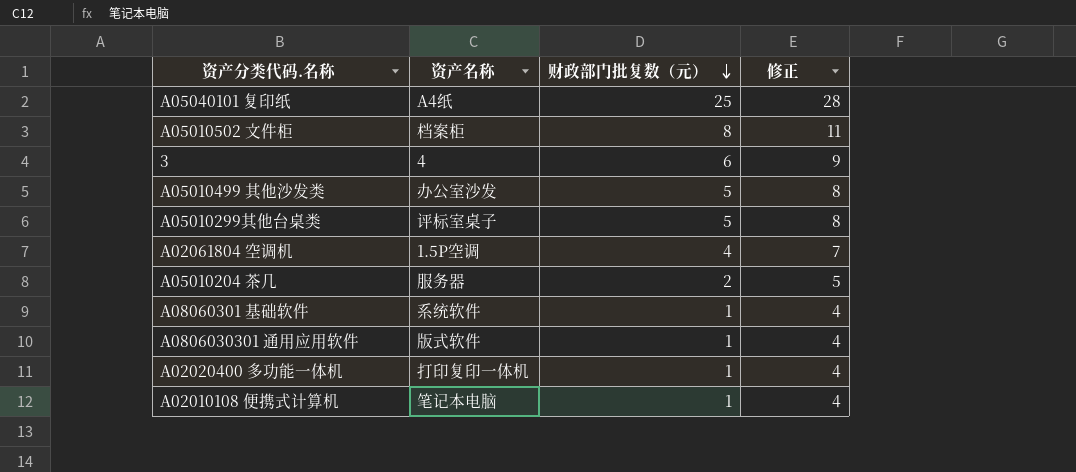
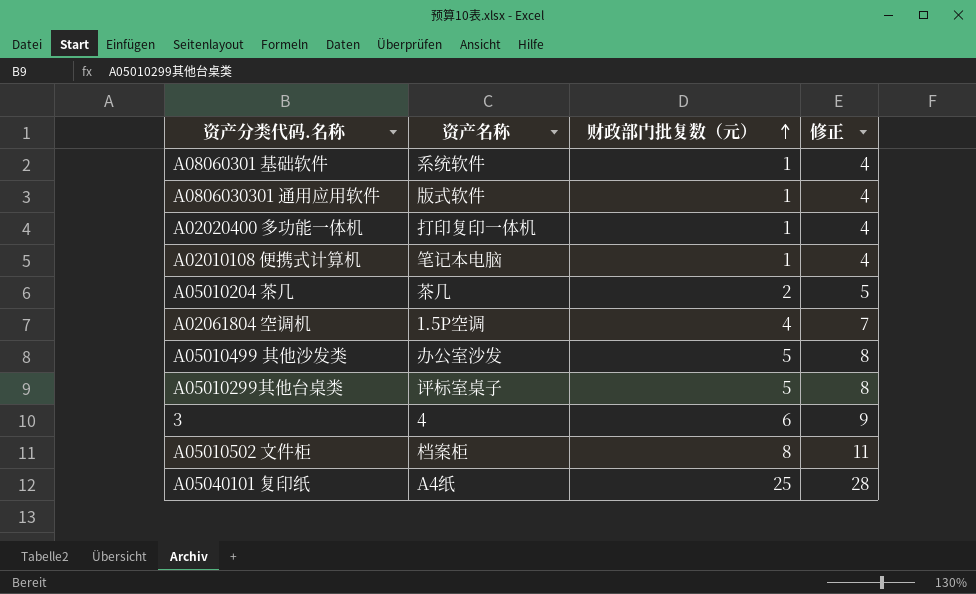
row order: 财政部门批复数（元） descending -> 财政部门批复数（元） ascending
A05010204 茶几 | 资产名称: 服务器 -> 茶几

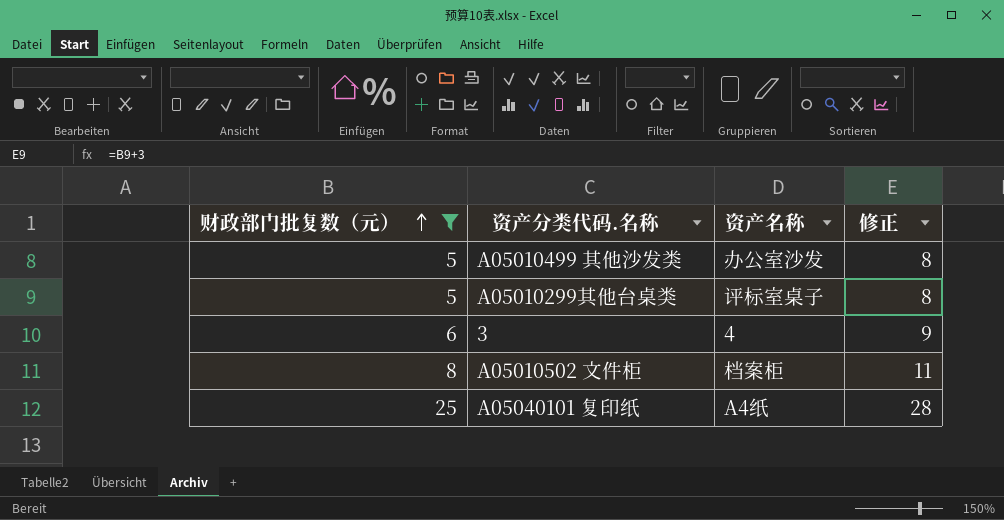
filter: none -> 财政部门批复数（元） >= 5
column 财政部门批复数（元） | position: 3 -> 1

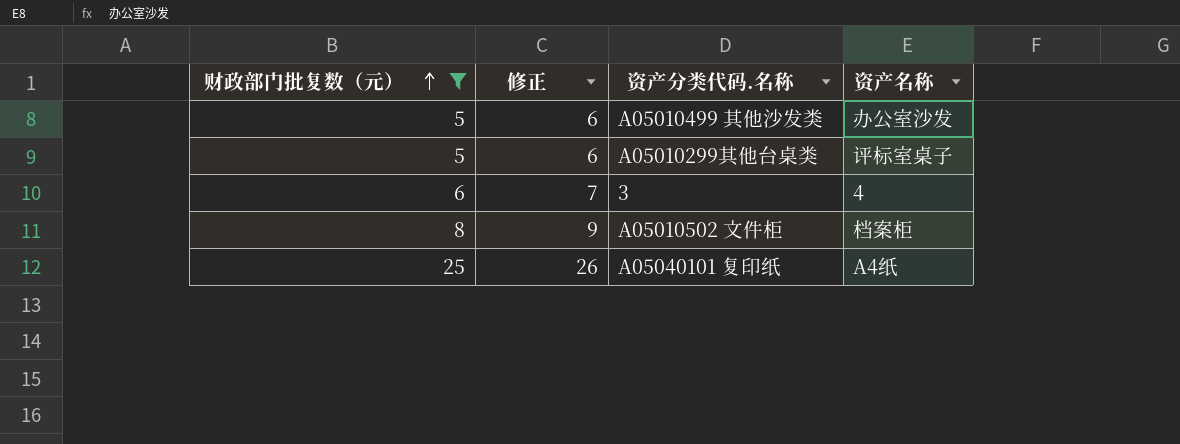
column 修正 | formula: [财政部门批复数（元）] + 3 -> [财政部门批复数（元）] + 1
column 修正 | position: 4 -> 2

